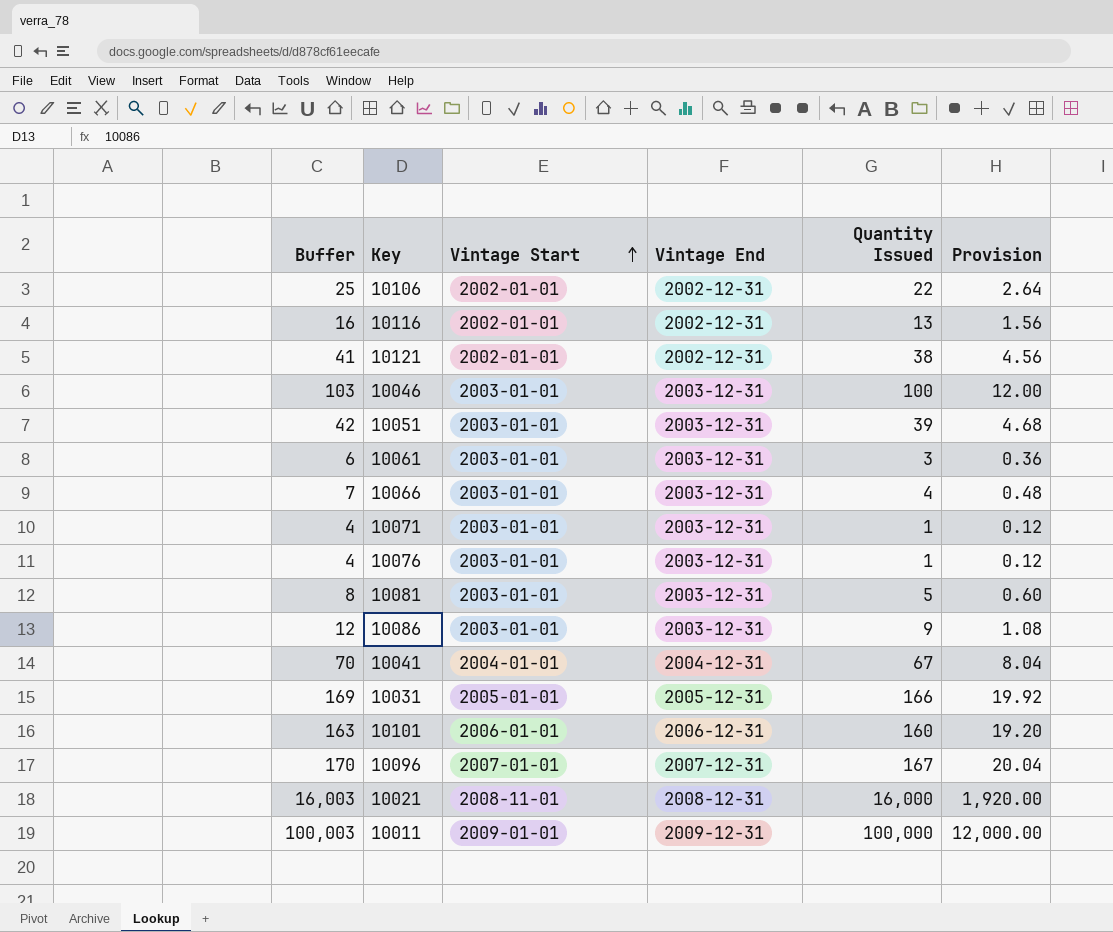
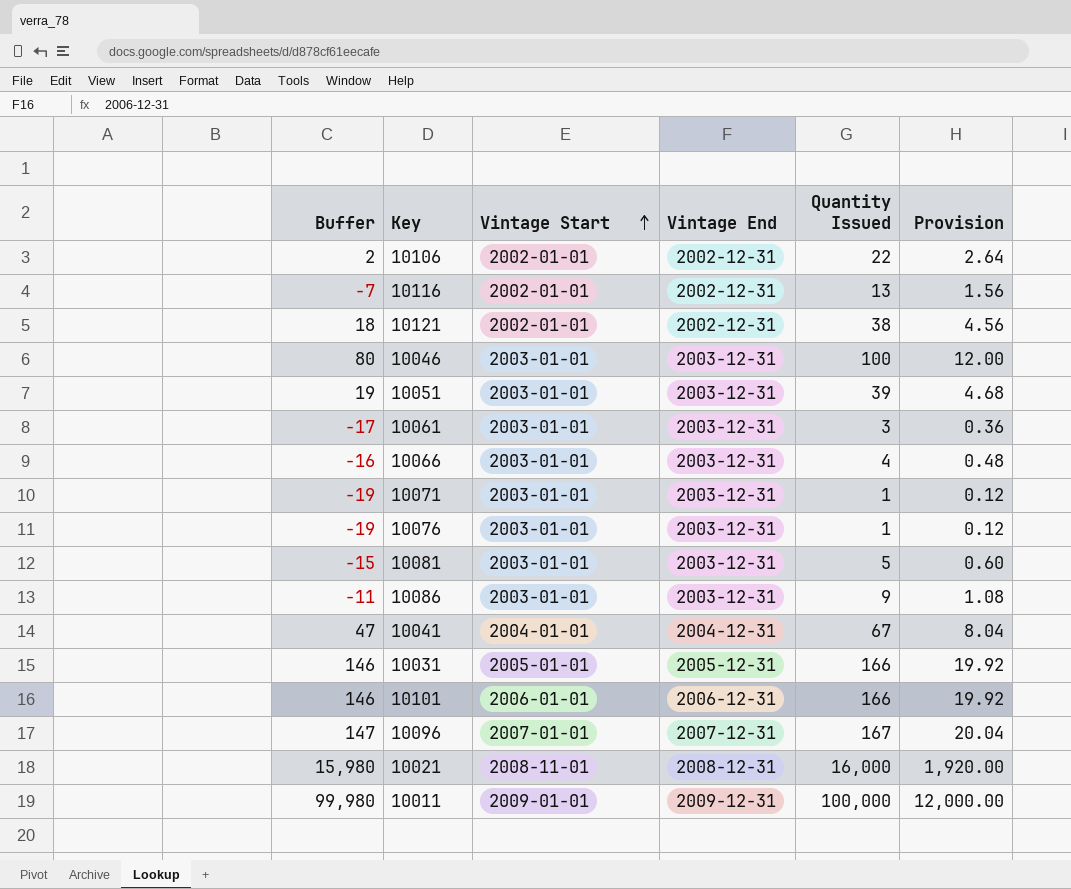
column Buffer | formula: [Quantity Issued] + 3 -> [Quantity Issued] - 20
10101 | Quantity Issued: 160 -> 166
10101 | Provision: 19.20 -> 19.92

